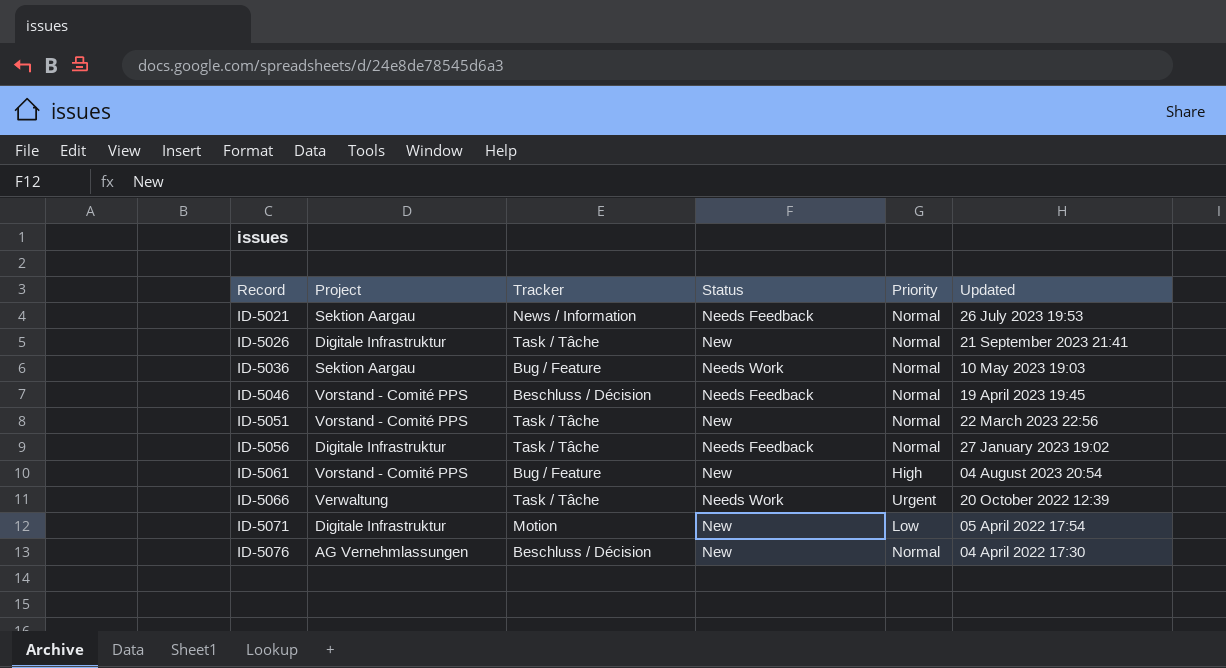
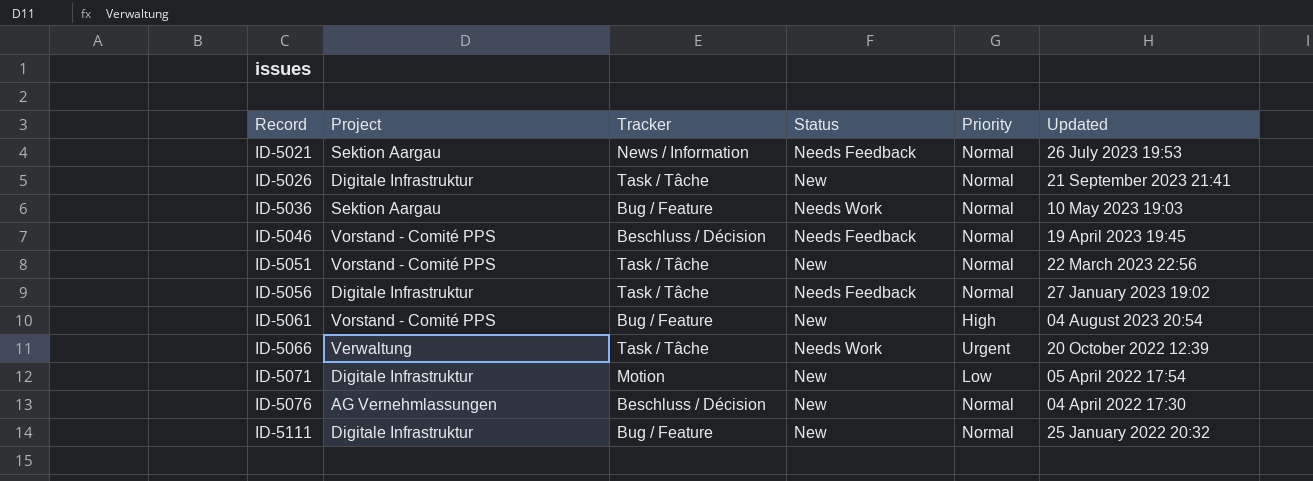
row ID-5111: none -> Digitale Infrastruktur | Bug / Feature | New | Normal | 25 January 2022 20:32

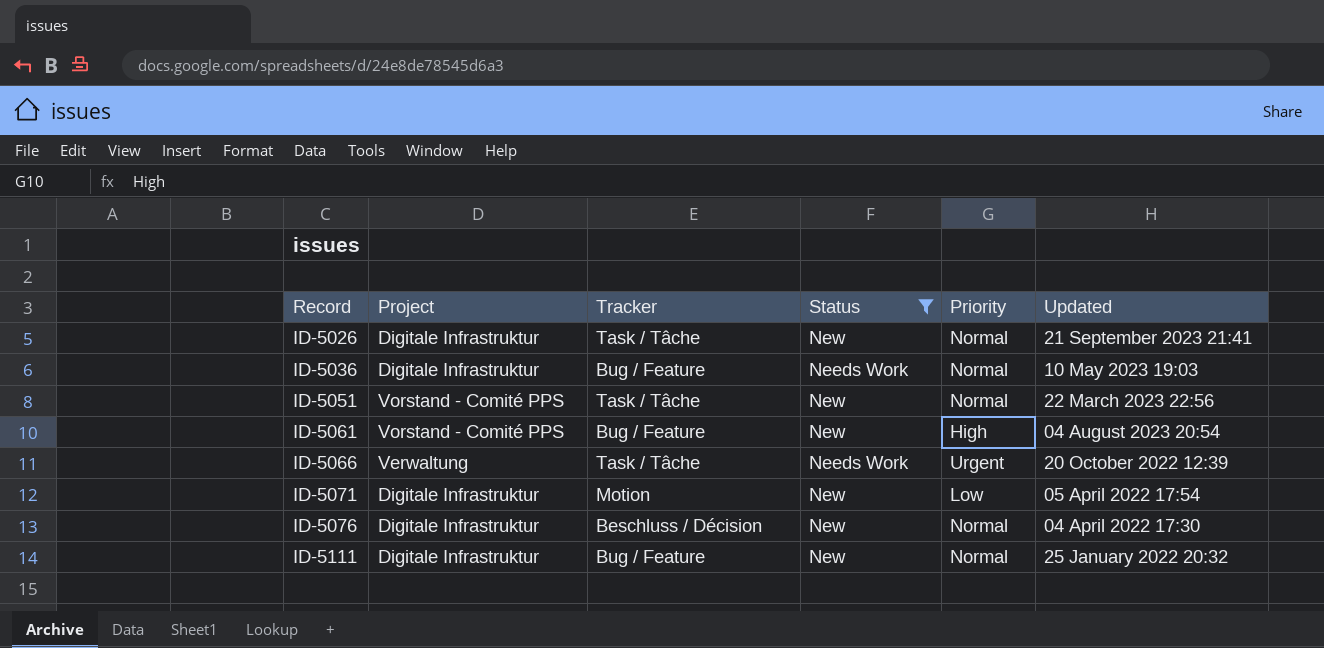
filter: none -> Status != Needs Feedback
ID-5036 | Project: Sektion Aargau -> Digitale Infrastruktur
ID-5076 | Project: AG Vernehmlassungen -> Digitale Infrastruktur

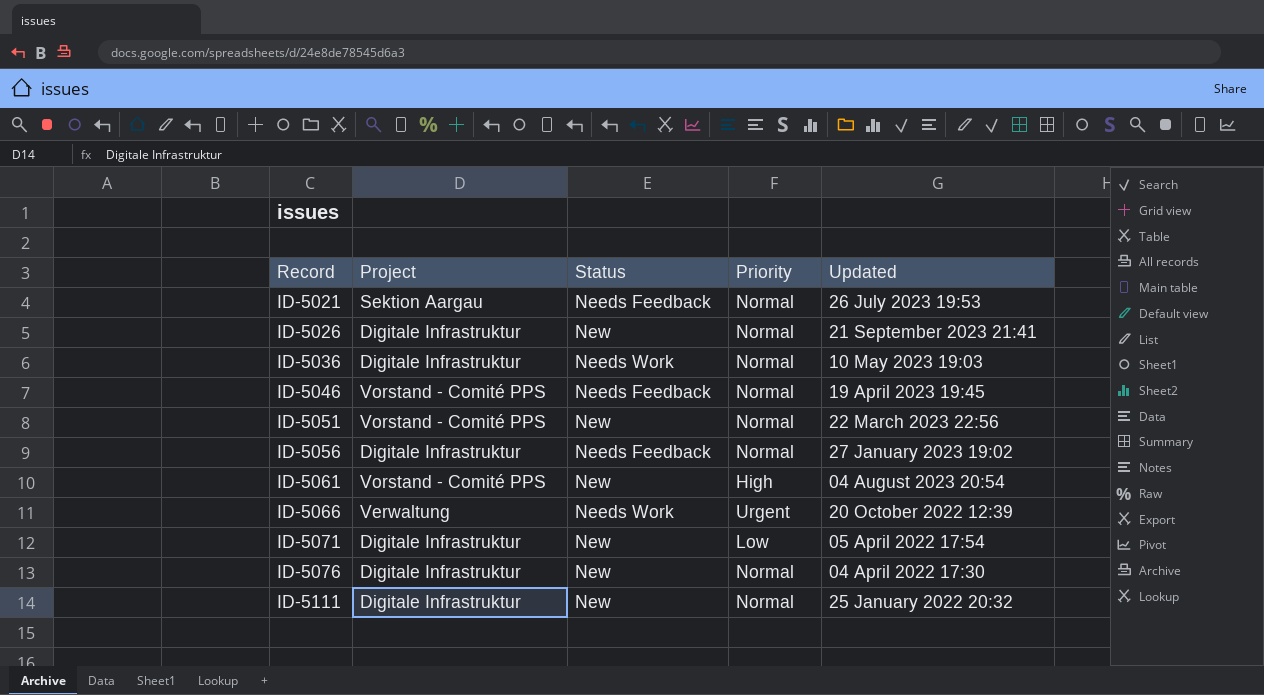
filter: Status != Needs Feedback -> none
column Tracker | position: 3 -> none

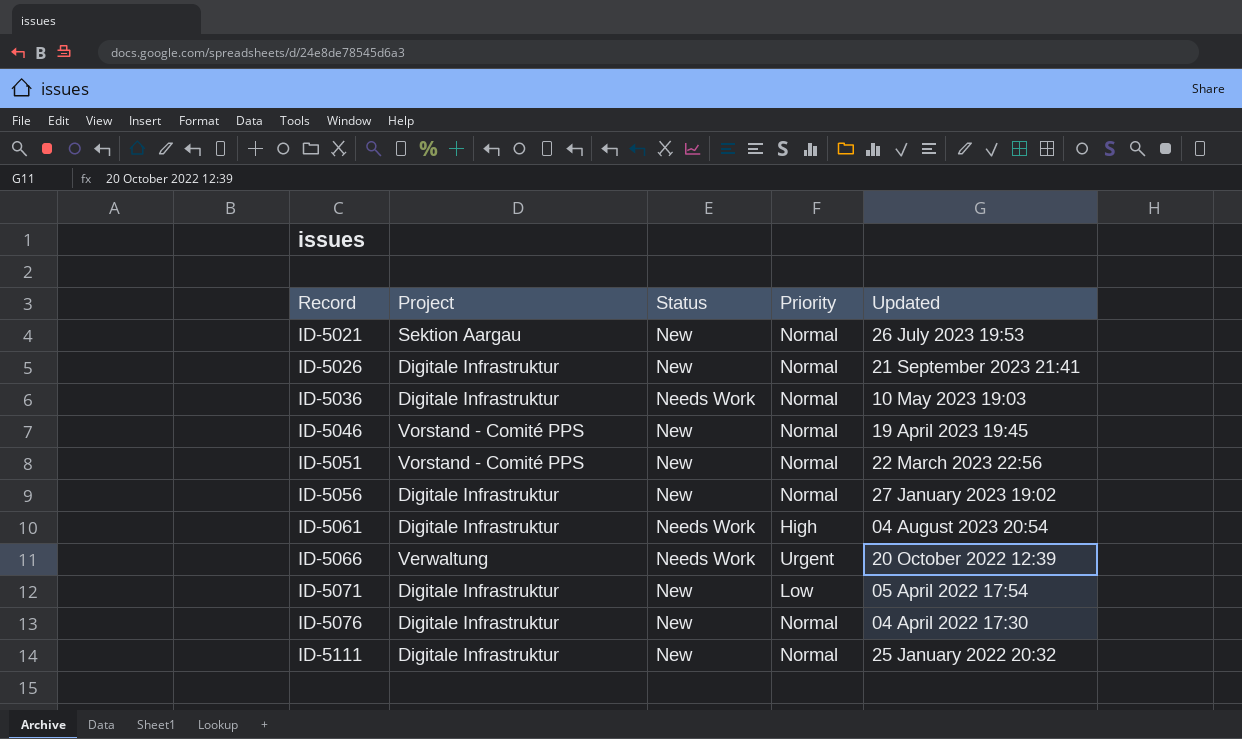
ID-5021 | Status: Needs Feedback -> New
ID-5046 | Status: Needs Feedback -> New
ID-5056 | Status: Needs Feedback -> New
ID-5061 | Project: Vorstand - Comité PPS -> Digitale Infrastruktur
ID-5061 | Status: New -> Needs Work

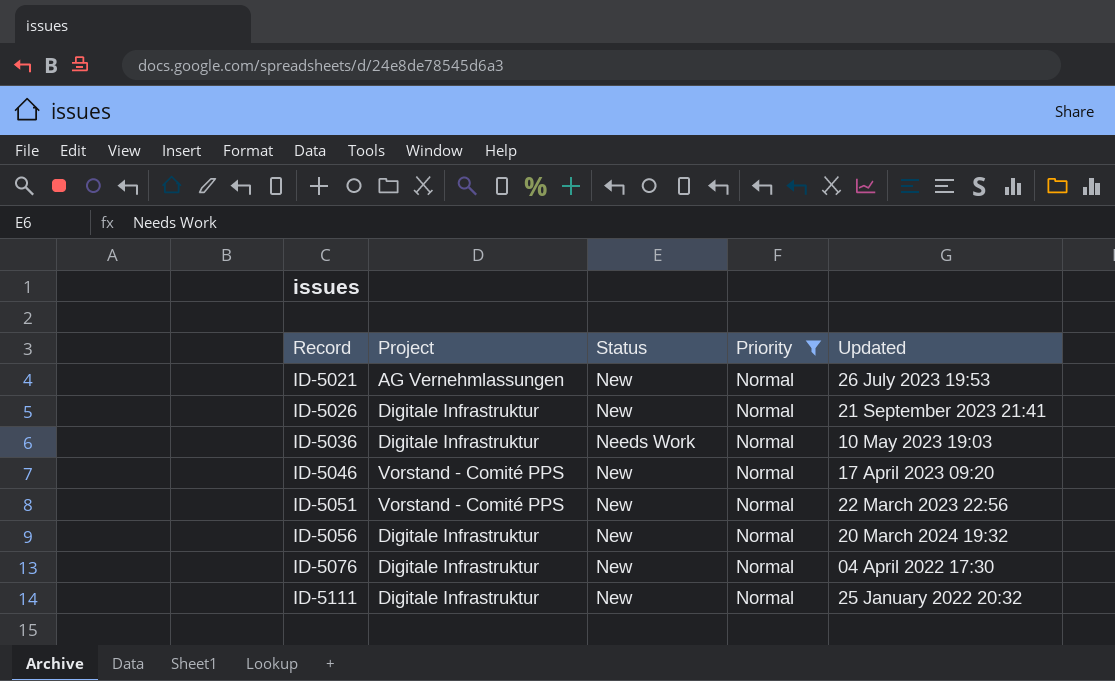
filter: none -> Priority = Normal
ID-5021 | Project: Sektion Aargau -> AG Vernehmlassungen
ID-5046 | Updated: 19 April 2023 19:45 -> 17 April 2023 09:20
ID-5056 | Updated: 27 January 2023 19:02 -> 20 March 2024 19:32

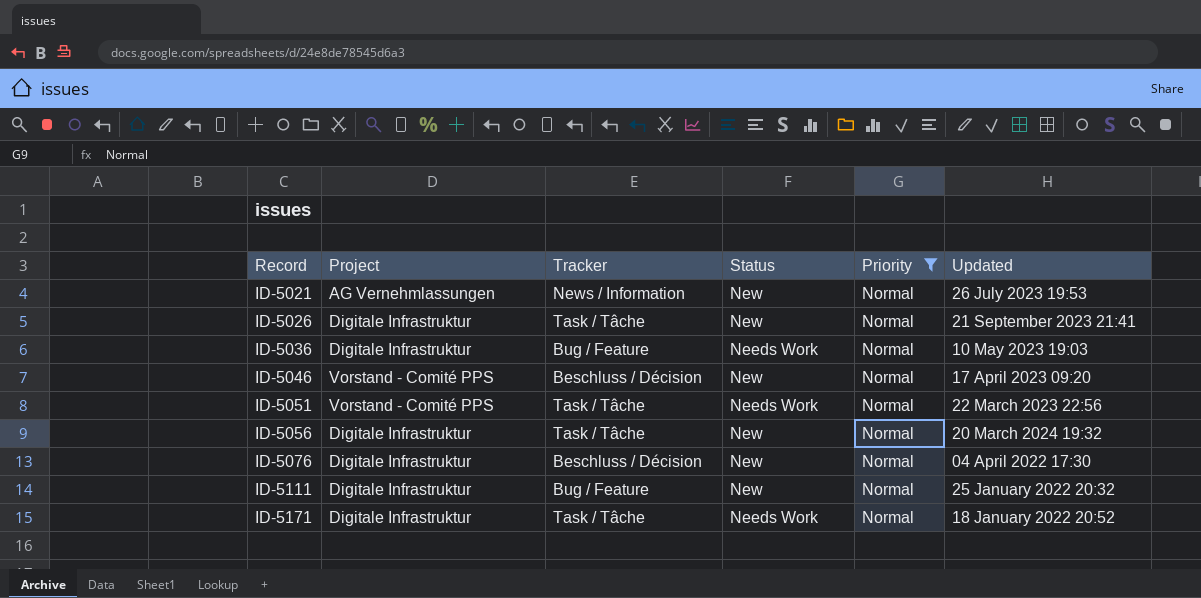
column Tracker | position: none -> 3
ID-5051 | Status: New -> Needs Work
row ID-5171: none -> Digitale Infrastruktur | Task / Tâche | Needs Work | Normal | 18 January 2022 20:52

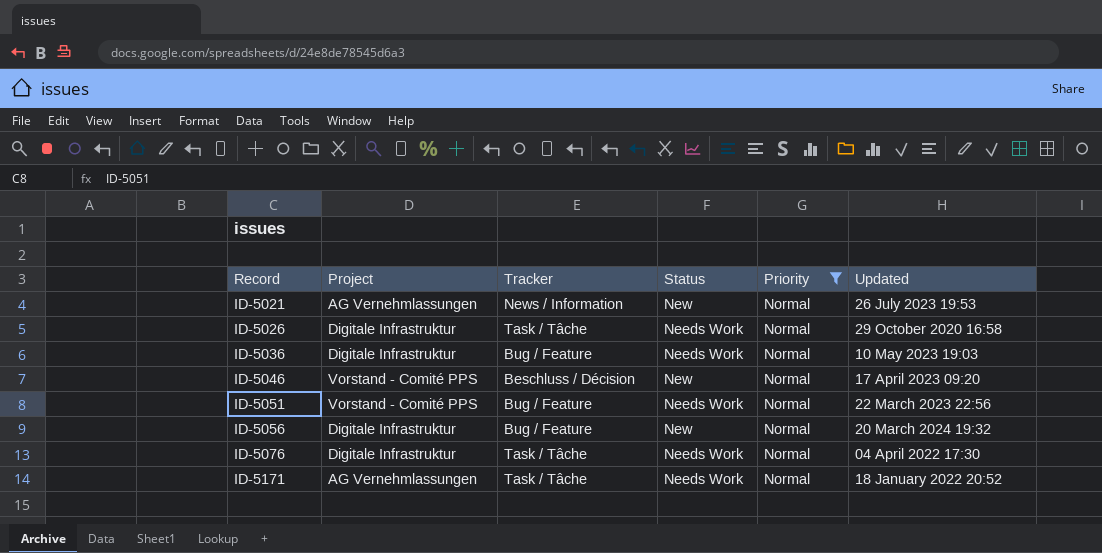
row ID-5111: Digitale Infrastruktur | Bug / Feature | New | Normal | 25 January 2022 20:32 -> none
ID-5026 | Status: New -> Needs Work
ID-5026 | Updated: 21 September 2023 21:41 -> 29 October 2020 16:58
ID-5051 | Tracker: Task / Tâche -> Bug / Feature
ID-5056 | Tracker: Task / Tâche -> Bug / Feature
ID-5076 | Tracker: Beschluss / Décision -> Task / Tâche
ID-5076 | Status: New -> Needs Work
ID-5171 | Project: Digitale Infrastruktur -> AG Vernehmlassungen

